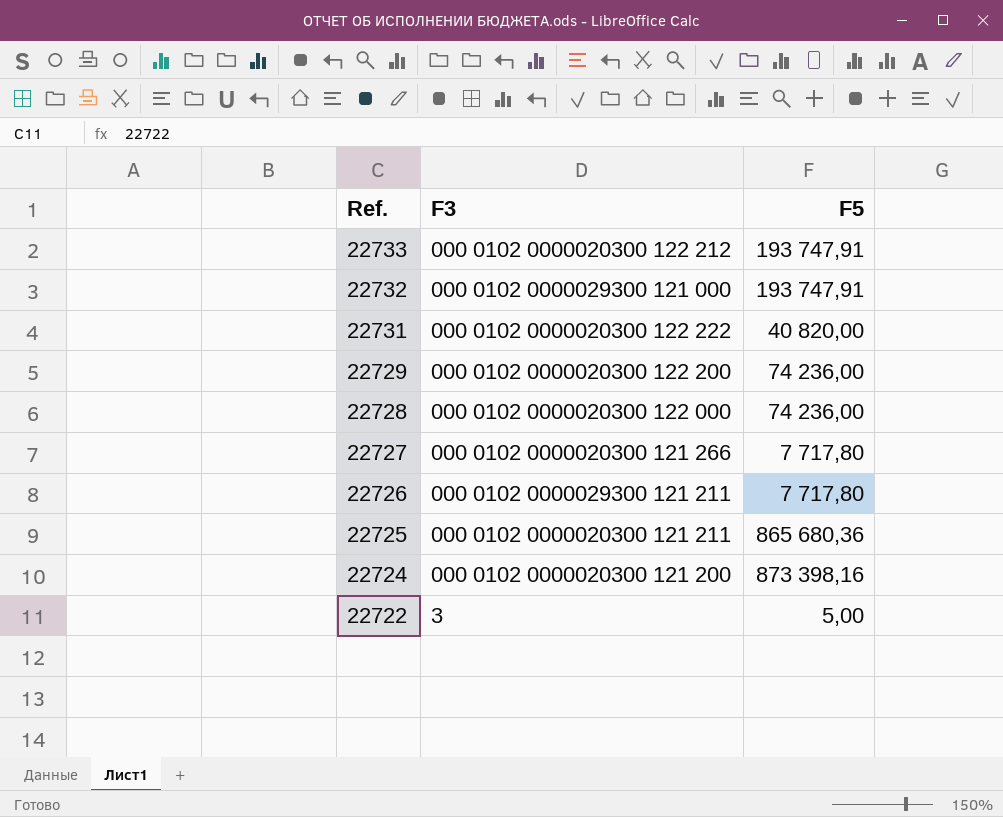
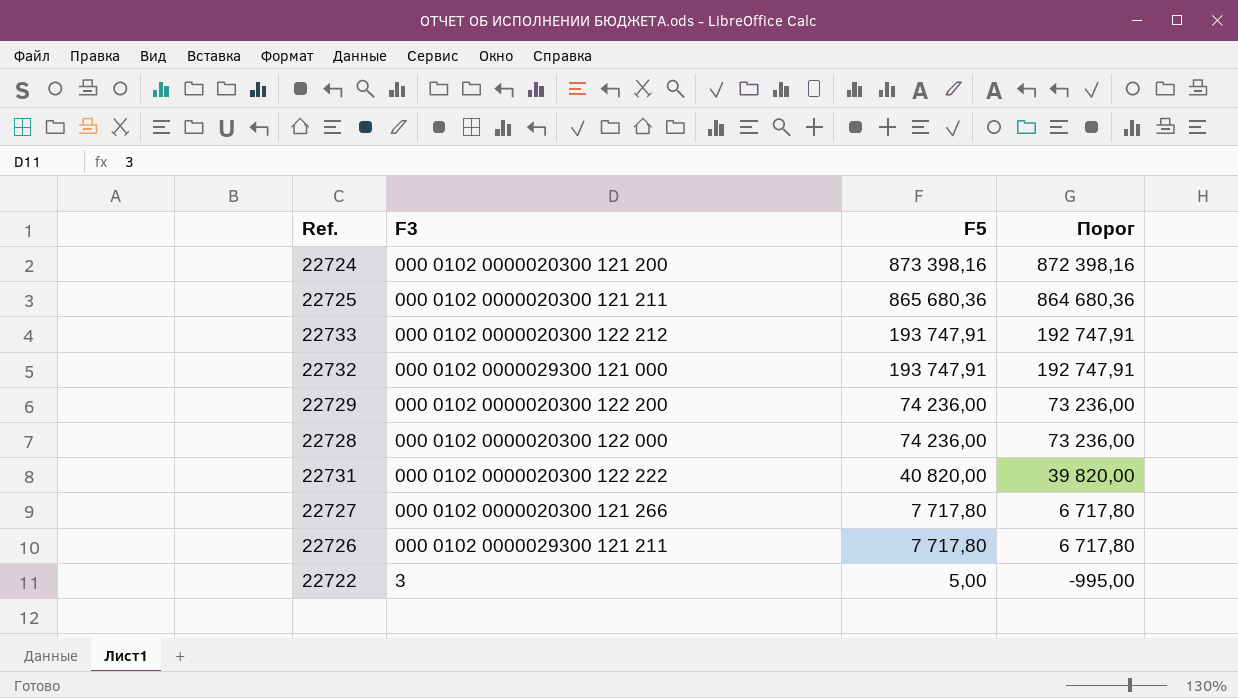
row order: Ref. descending -> F5 descending
column Порог | formula: none -> [F5] - 1000

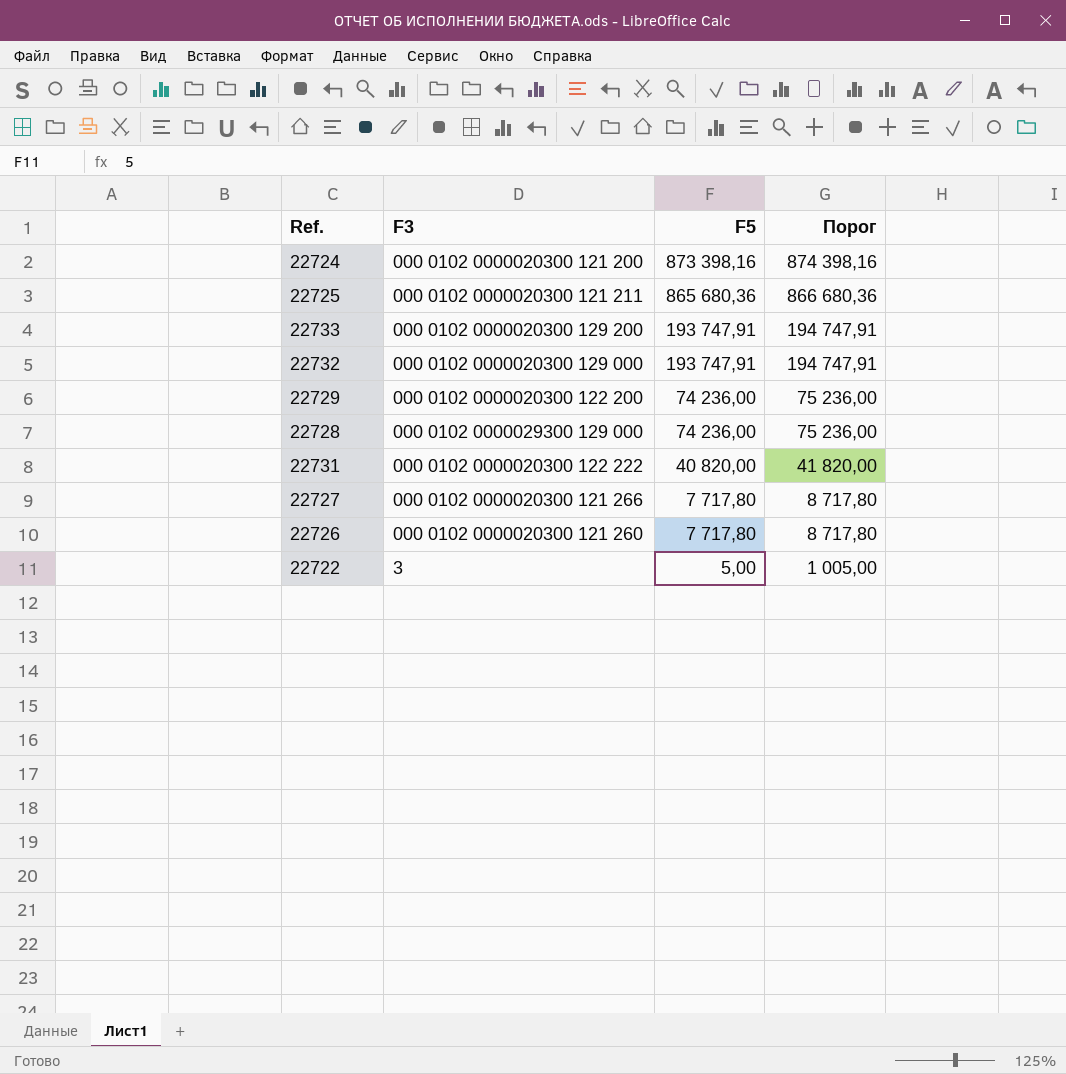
column Порог | formula: [F5] - 1000 -> [F5] + 1000
22733 | F3: 000 0102 0000020300 122 212 -> 000 0102 0000020300 129 200
22732 | F3: 000 0102 0000029300 121 000 -> 000 0102 0000020300 129 000
22728 | F3: 000 0102 0000020300 122 000 -> 000 0102 0000029300 129 000
22726 | F3: 000 0102 0000029300 121 211 -> 000 0102 0000020300 121 260

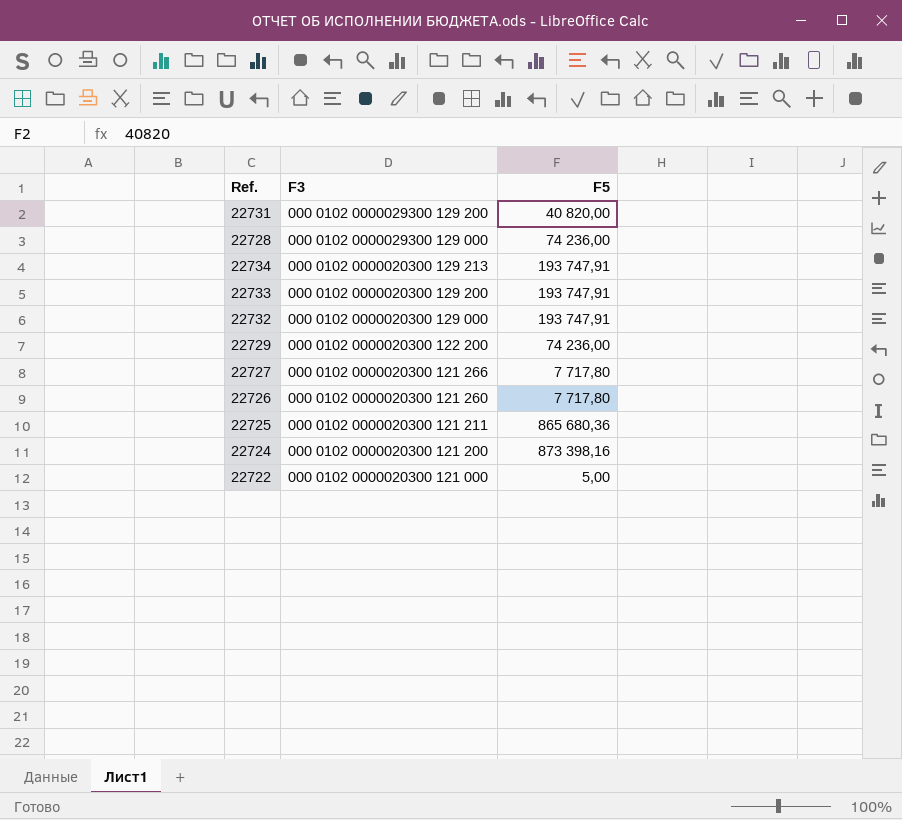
row order: F5 descending -> F3 descending
column Порог | formula: [F5] + 1000 -> none
22731 | F3: 000 0102 0000020300 122 222 -> 000 0102 0000029300 129 200
row 22734: none -> 000 0102 0000020300 129 213 | 193 747,91
22722 | F3: 3 -> 000 0102 0000020300 121 000

